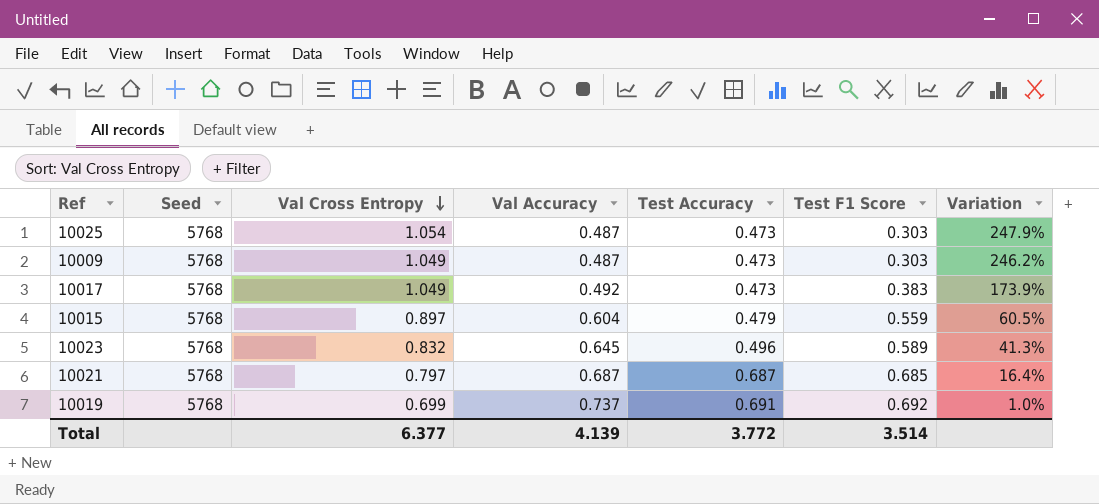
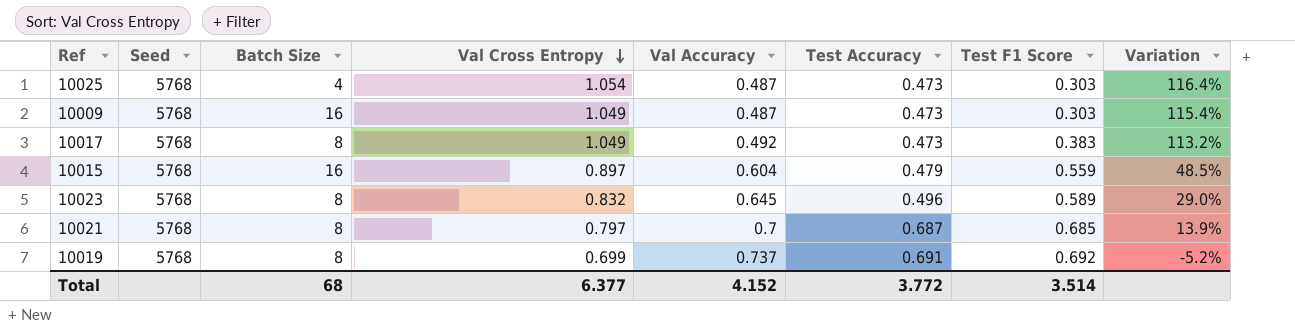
column Batch Size | position: none -> 3
column Variation | formula: ([Val Cross Entropy] - [Test F1 Score]) / [Test F1 Score] -> ([Val Cross Entropy] - [Val Accuracy]) / [Val Accuracy]
10021 | Val Accuracy: 0.687 -> 0.7
Total | Val Accuracy: 4.139 -> 4.152

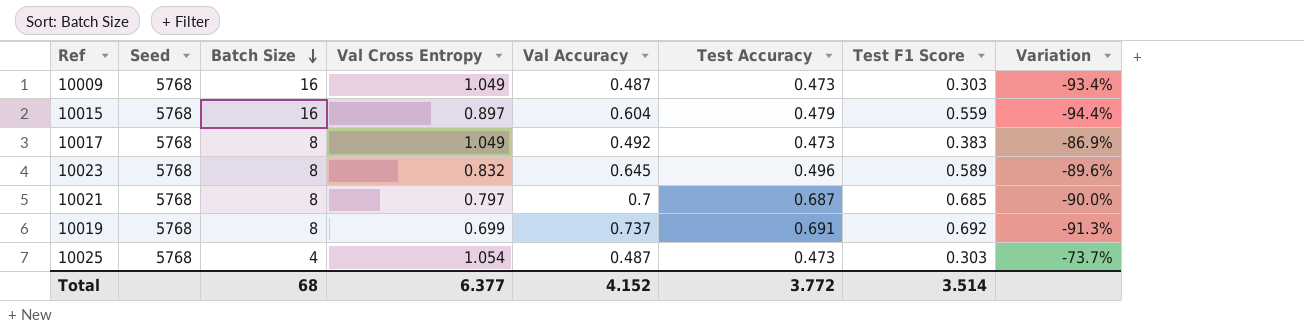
row order: Val Cross Entropy descending -> Batch Size descending
column Variation | formula: ([Val Cross Entropy] - [Val Accuracy]) / [Val Accuracy] -> ([Val Cross Entropy] - [Batch Size]) / [Batch Size]

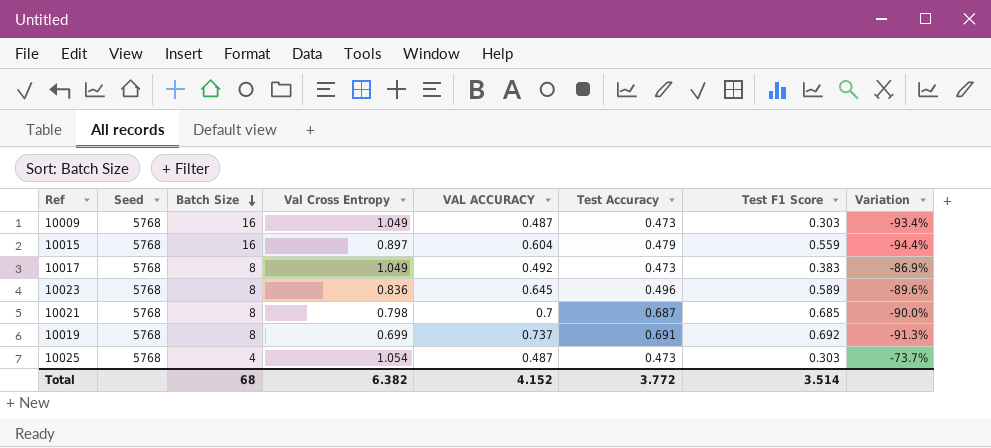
column name: Val Accuracy -> VAL ACCURACY
10023 | Val Cross Entropy: 0.832 -> 0.836
10021 | Val Cross Entropy: 0.797 -> 0.798
Total | Val Cross Entropy: 6.377 -> 6.382

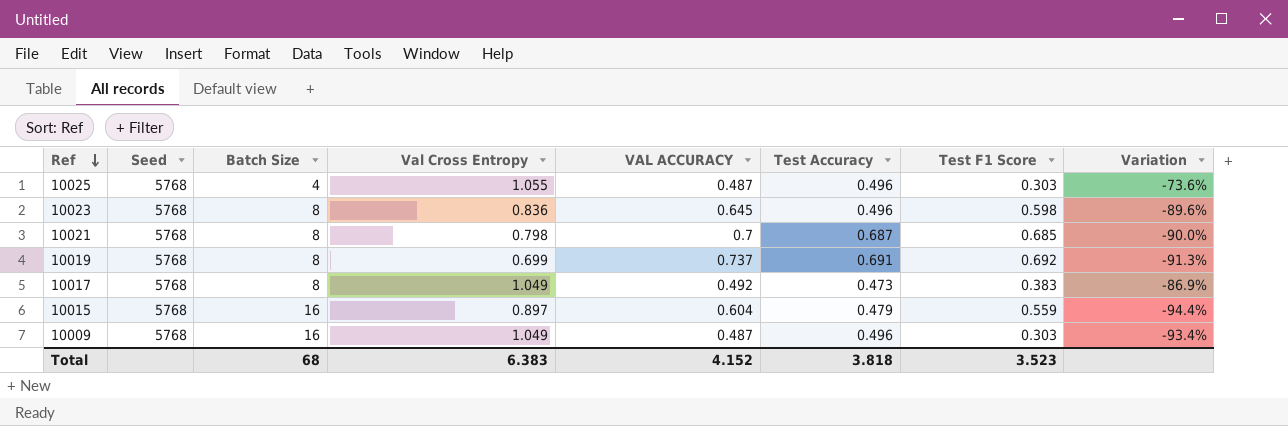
row order: Batch Size descending -> Ref descending
10025 | Val Cross Entropy: 1.054 -> 1.055
10025 | Test Accuracy: 0.473 -> 0.496
10025 | Variation: -73.7% -> -73.6%
10023 | Test F1 Score: 0.589 -> 0.598
10009 | Test Accuracy: 0.473 -> 0.496
Total | Val Cross Entropy: 6.382 -> 6.383
Total | Test Accuracy: 3.772 -> 3.818
Total | Test F1 Score: 3.514 -> 3.523

